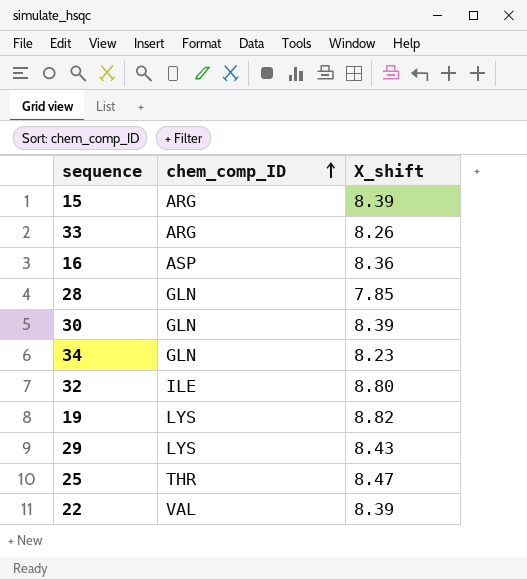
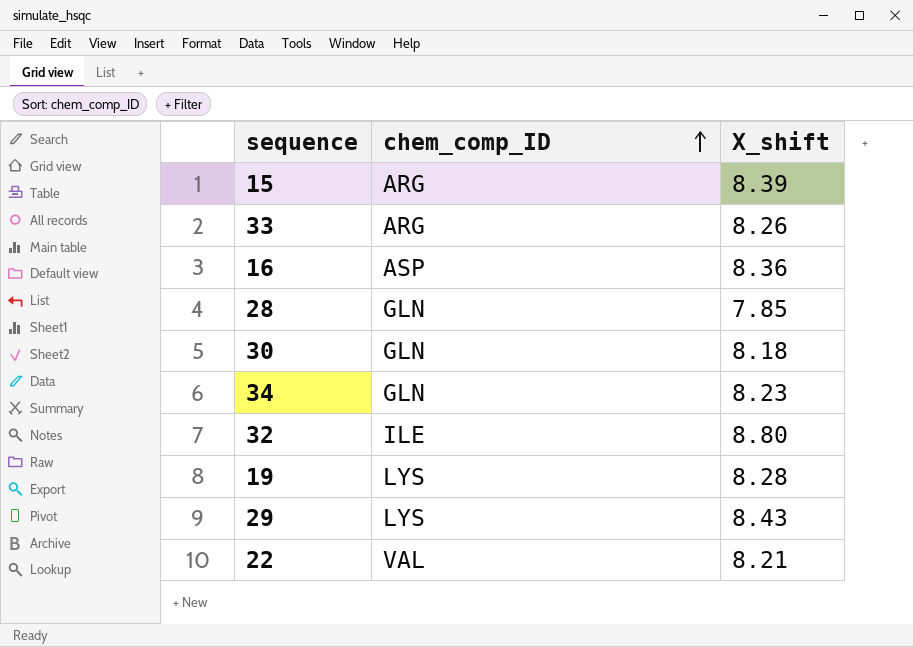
row 25: THR | 8.47 -> none
30 | X_shift: 8.39 -> 8.18
19 | X_shift: 8.82 -> 8.28
22 | X_shift: 8.39 -> 8.21

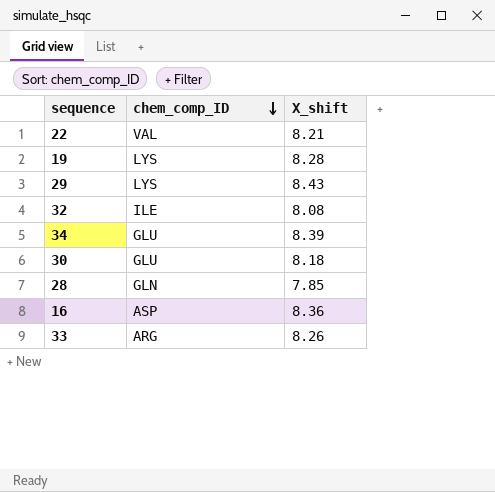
row order: chem_comp_ID ascending -> chem_comp_ID descending
row 15: ARG | 8.39 -> none
32 | X_shift: 8.80 -> 8.08
34 | chem_comp_ID: GLN -> GLU
34 | X_shift: 8.23 -> 8.39
30 | chem_comp_ID: GLN -> GLU

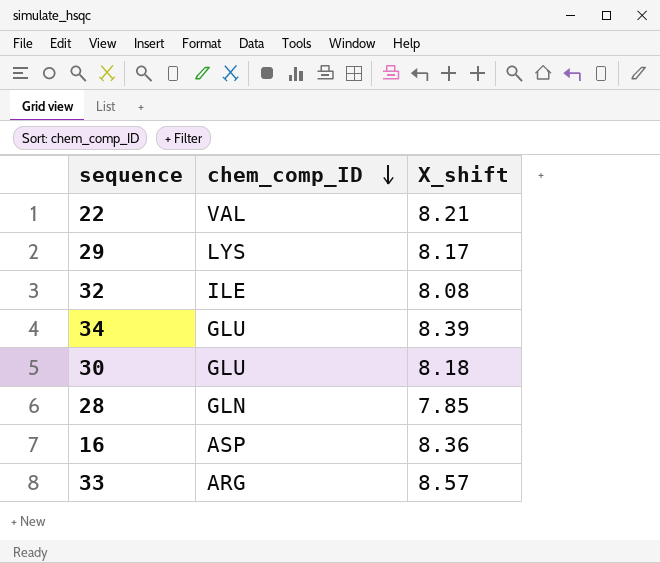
row 19: LYS | 8.28 -> none
29 | X_shift: 8.43 -> 8.17
33 | X_shift: 8.26 -> 8.57

